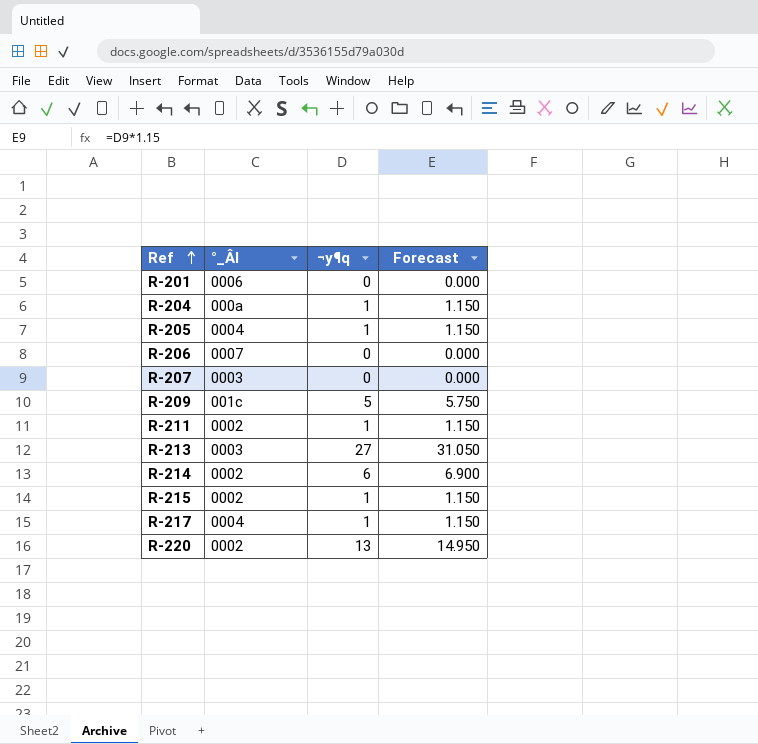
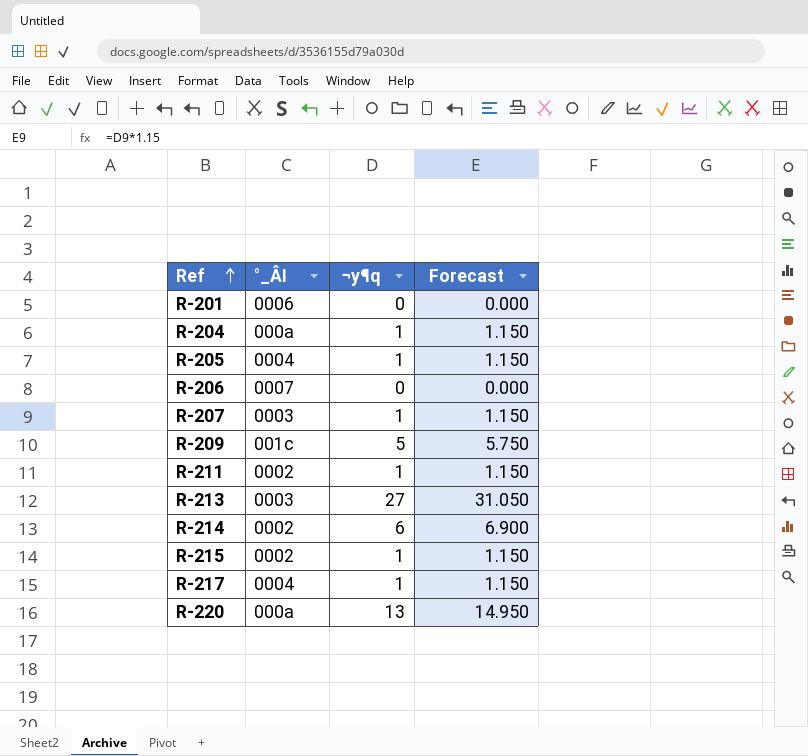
R-207 | ¬y¶q: 0 -> 1
R-207 | Forecast: 0.000 -> 1.150
R-220 | °_ÂI: 0002 -> 000a

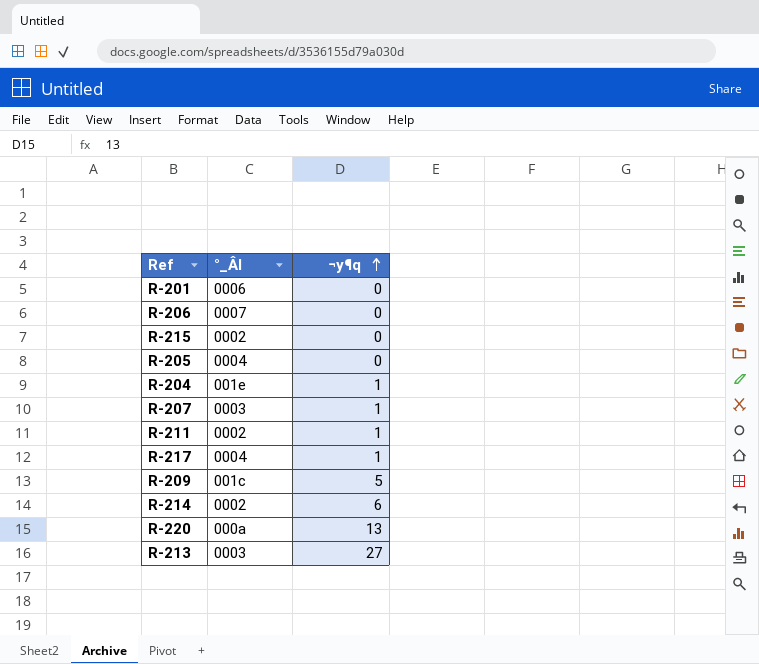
row order: Ref ascending -> ¬y¶q ascending
column Forecast | formula: [¬y¶q] * 1.15 -> none
R-215 | ¬y¶q: 1 -> 0
R-205 | ¬y¶q: 1 -> 0
R-204 | °_ÂI: 000a -> 001e

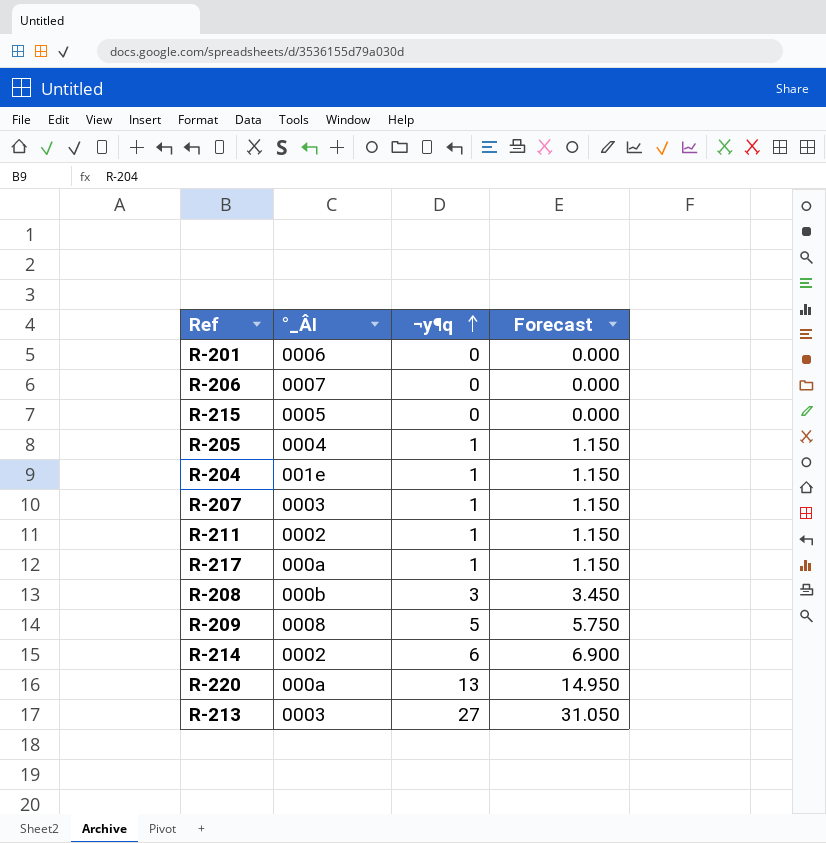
column Forecast | formula: none -> [¬y¶q] * 1.15
R-215 | °_ÂI: 0002 -> 0005
R-205 | ¬y¶q: 0 -> 1
R-217 | °_ÂI: 0004 -> 000a
row R-208: none -> 000b | 3 | 3.450
R-209 | °_ÂI: 001c -> 0008

